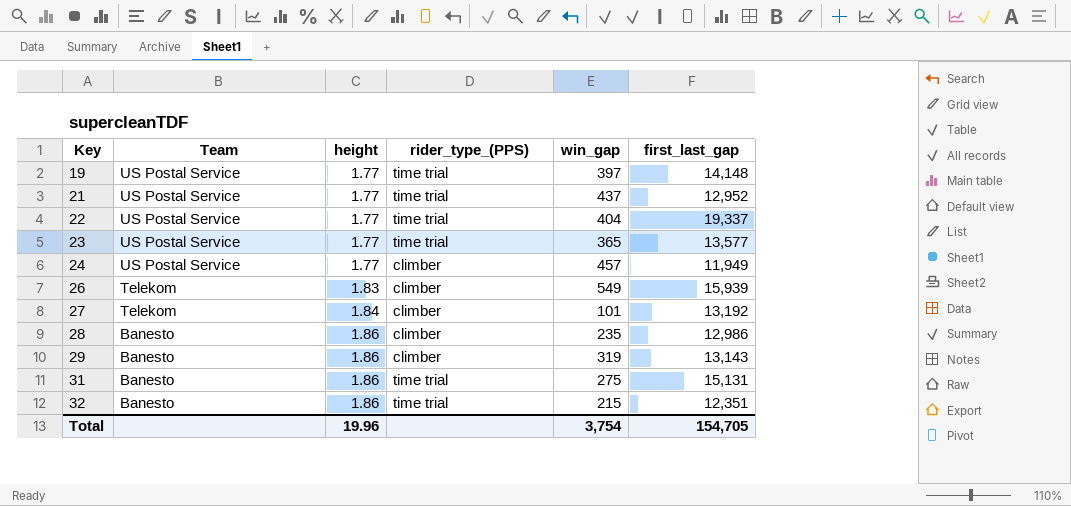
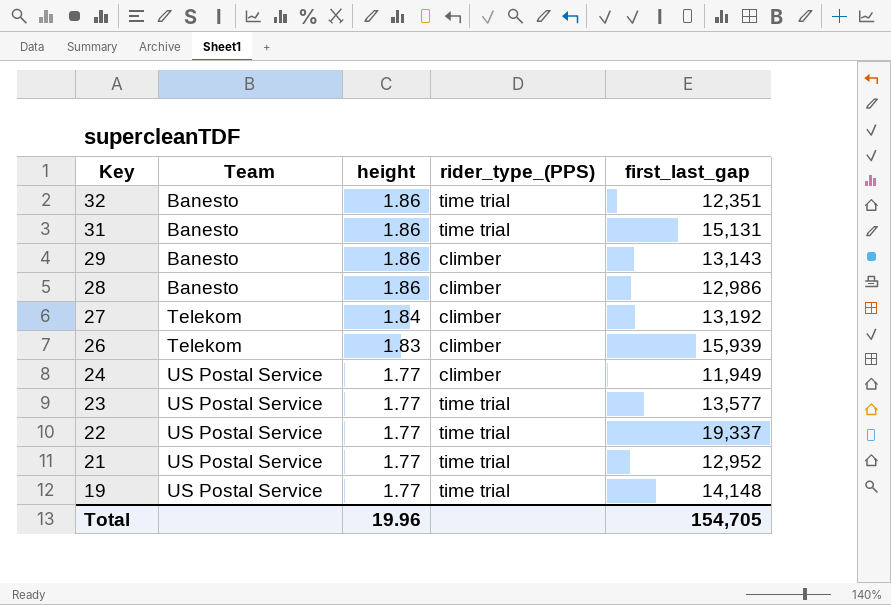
row order: Key ascending -> Key descending
column win_gap | position: 5 -> none

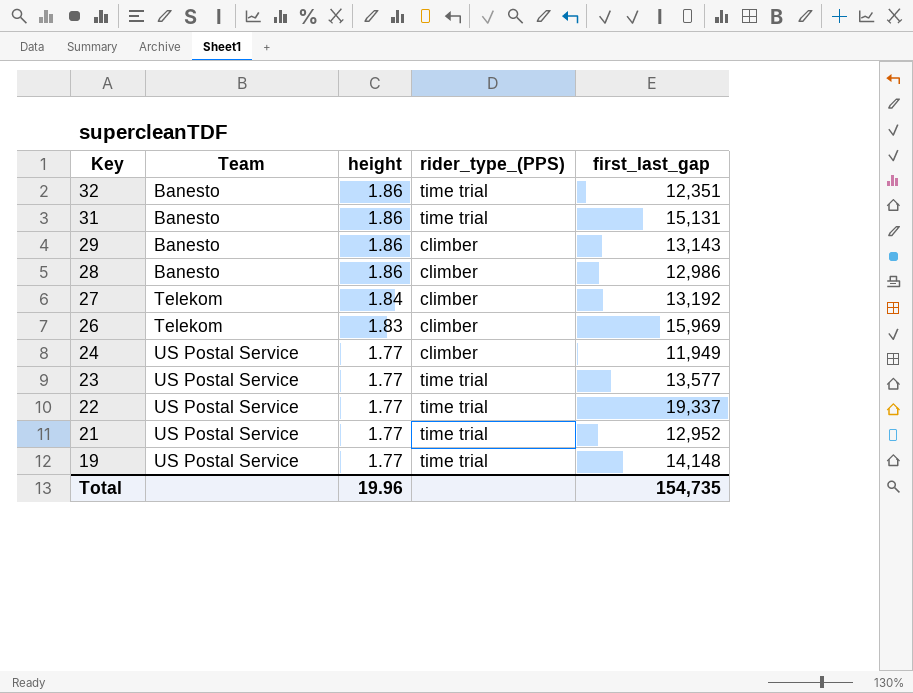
26 | first_last_gap: 15,939 -> 15,969
Total | first_last_gap: 154,705 -> 154,735

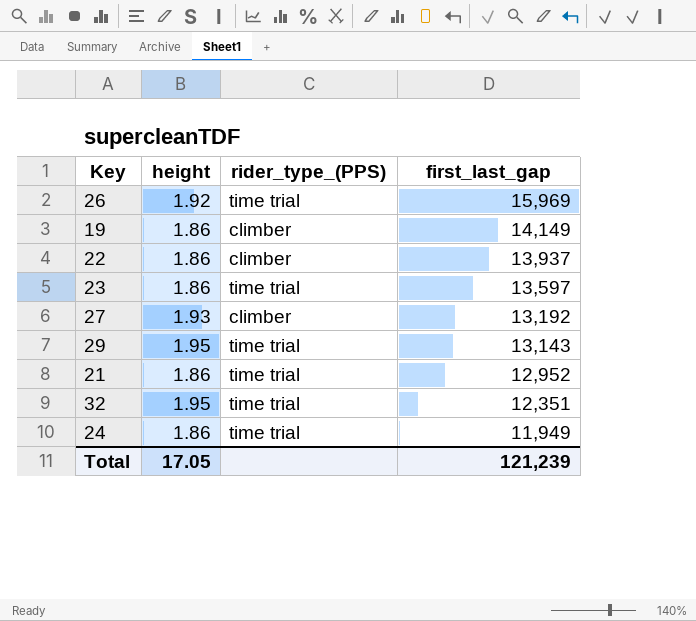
row order: Key descending -> first_last_gap descending
column Team | position: 2 -> none
row 31: Banesto | 1.86 | time trial | 15,131 -> none
row 28: Banesto | 1.86 | climber | 12,986 -> none
26 | height: 1.83 -> 1.92
26 | rider_type_(PPS): climber -> time trial
19 | height: 1.77 -> 1.86
19 | rider_type_(PPS): time trial -> climber
19 | first_last_gap: 14,148 -> 14,149
22 | height: 1.77 -> 1.86
22 | rider_type_(PPS): time trial -> climber
22 | first_last_gap: 19,337 -> 13,937
23 | height: 1.77 -> 1.86
23 | first_last_gap: 13,577 -> 13,597
27 | height: 1.84 -> 1.93
29 | height: 1.86 -> 1.95
29 | rider_type_(PPS): climber -> time trial
21 | height: 1.77 -> 1.86
32 | height: 1.86 -> 1.95
24 | height: 1.77 -> 1.86
24 | rider_type_(PPS): climber -> time trial
Total | height: 19.96 -> 17.05
Total | first_last_gap: 154,735 -> 121,239

